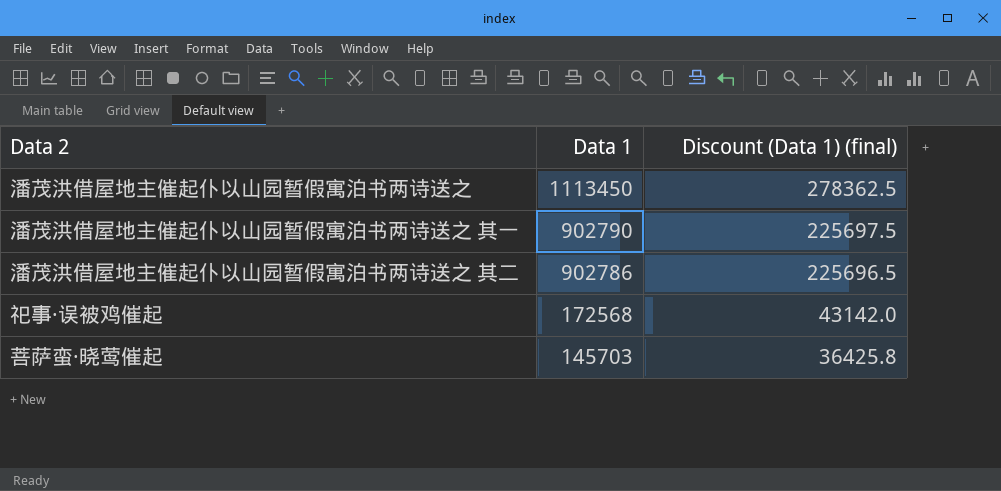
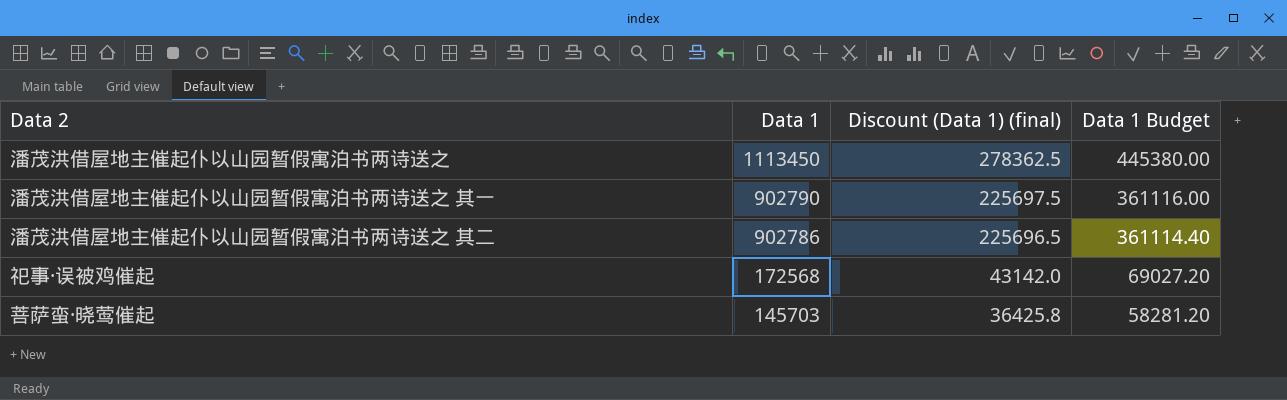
column Data 1 Budget | formula: none -> [Data 1] * 0.4

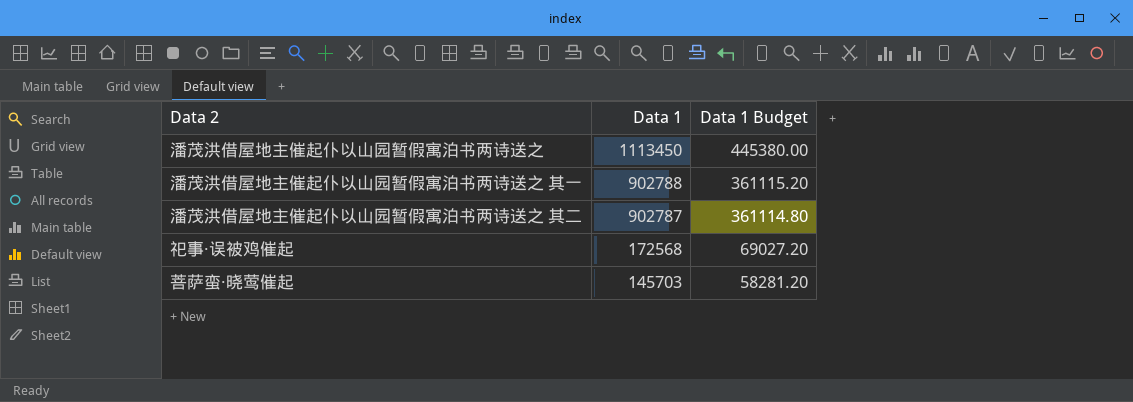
column Discount (Data 1) (final) | formula: [Data 1] * 0.25 -> none
潘茂洪借屋地主催起仆以山园暂假寓泊书两诗送之 其一 | Data 1: 902790 -> 902788
潘茂洪借屋地主催起仆以山园暂假寓泊书两诗送之 其一 | Data 1 Budget: 361116.00 -> 361115.20
潘茂洪借屋地主催起仆以山园暂假寓泊书两诗送之 其二 | Data 1: 902786 -> 902787
潘茂洪借屋地主催起仆以山园暂假寓泊书两诗送之 其二 | Data 1 Budget: 361114.40 -> 361114.80

